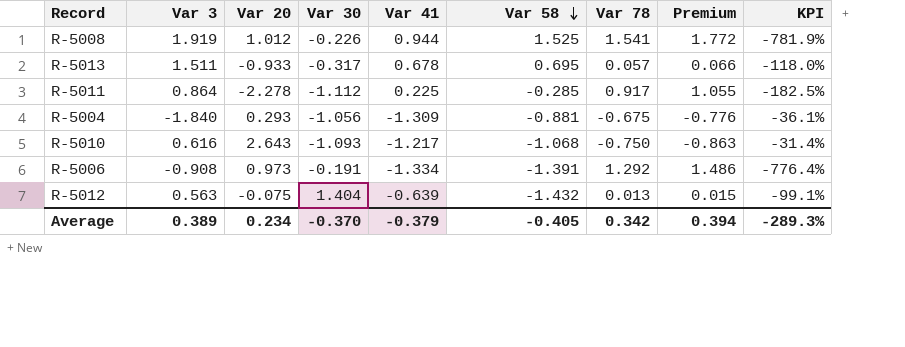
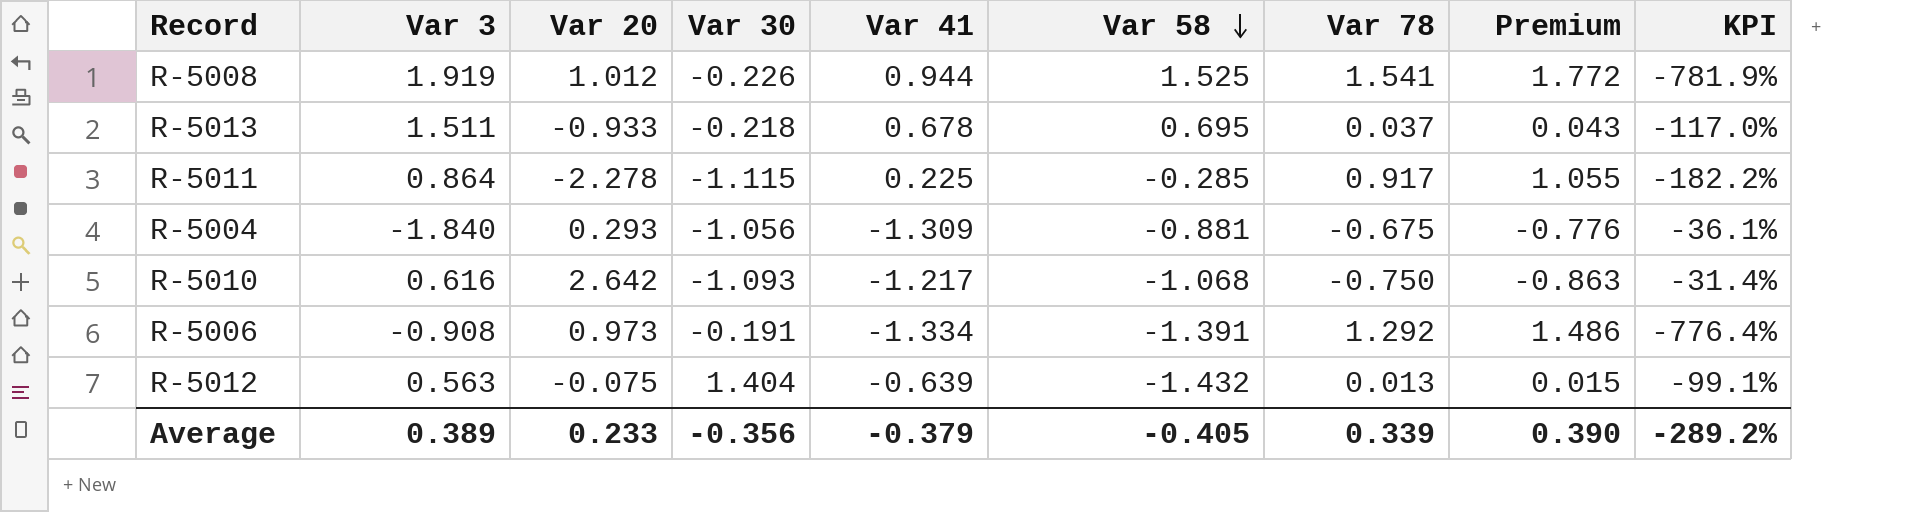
R-5013 | Var 30: -0.317 -> -0.218
R-5013 | Var 78: 0.057 -> 0.037
R-5013 | Premium: 0.066 -> 0.043
R-5013 | KPI: -118.0% -> -117.0%
R-5011 | Var 30: -1.112 -> -1.115
R-5011 | KPI: -182.5% -> -182.2%
R-5010 | Var 20: 2.643 -> 2.642
Average | Var 20: 0.234 -> 0.233
Average | Var 30: -0.370 -> -0.356
Average | Var 78: 0.342 -> 0.339
Average | Premium: 0.394 -> 0.390
Average | KPI: -289.3% -> -289.2%

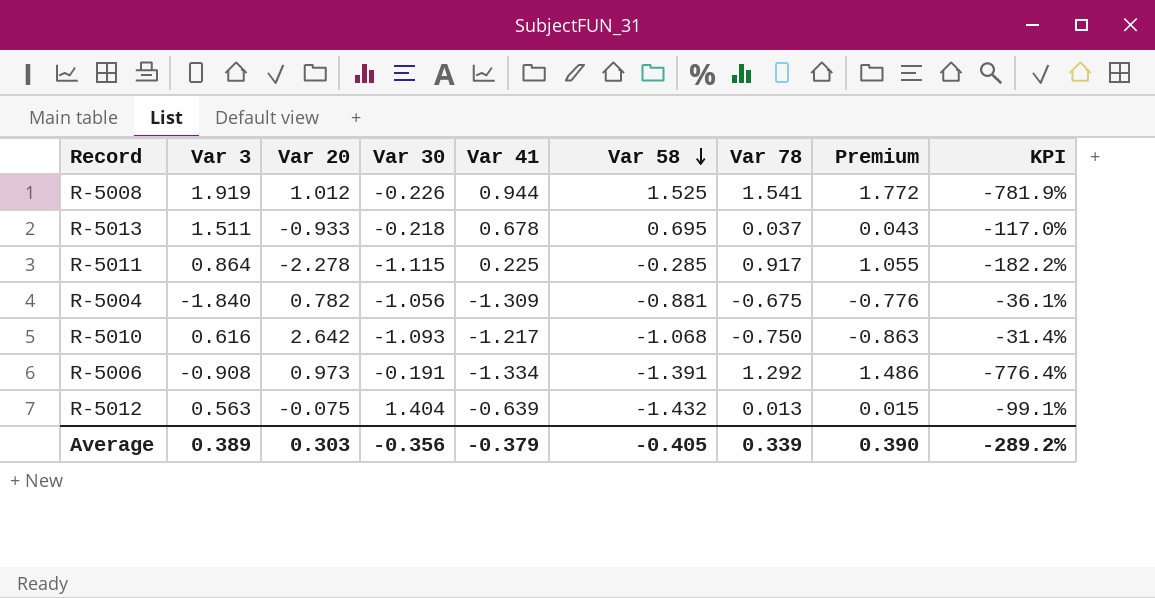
R-5004 | Var 20: 0.293 -> 0.782
Average | Var 20: 0.233 -> 0.303

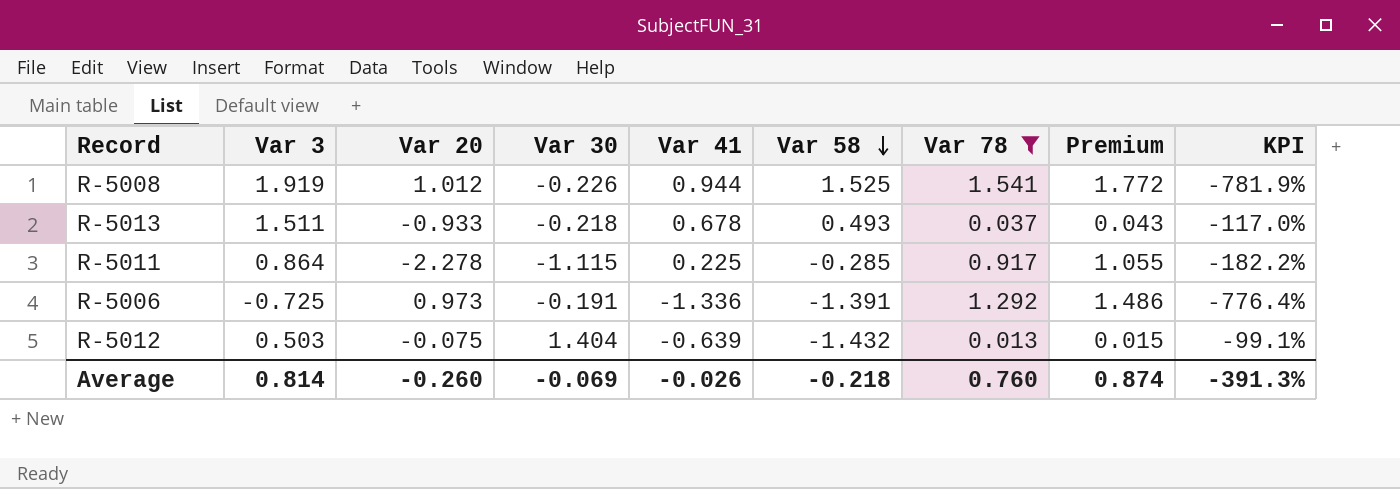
filter: none -> Var 78 >= 0.013
R-5013 | Var 58: 0.695 -> 0.493
R-5006 | Var 3: -0.908 -> -0.725
R-5006 | Var 41: -1.334 -> -1.336
R-5012 | Var 3: 0.563 -> 0.503
Average | Var 3: 0.389 -> 0.814
Average | Var 20: 0.303 -> -0.260
Average | Var 30: -0.356 -> -0.069
Average | Var 41: -0.379 -> -0.026
Average | Var 58: -0.405 -> -0.218
Average | Var 78: 0.339 -> 0.760
Average | Premium: 0.390 -> 0.874
Average | KPI: -289.2% -> -391.3%

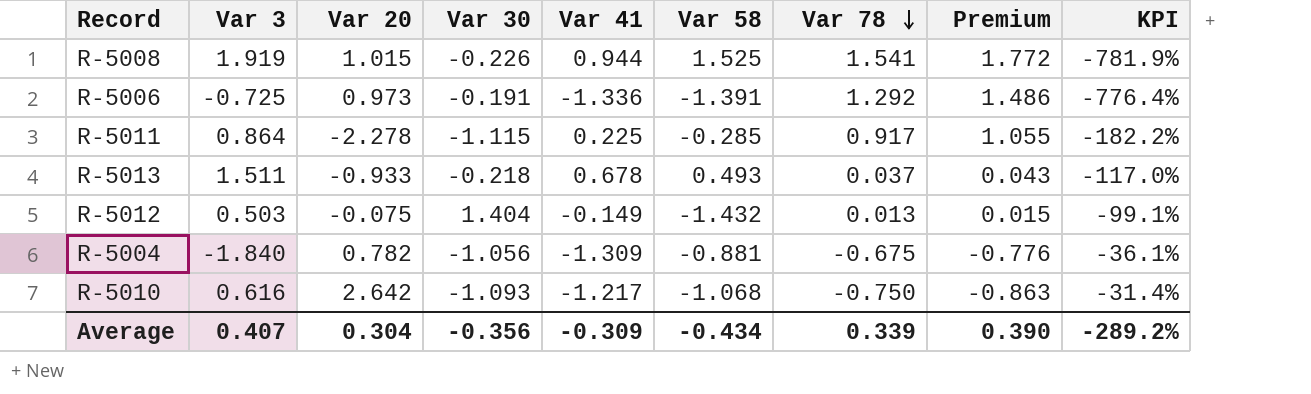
filter: Var 78 >= 0.013 -> none
row order: Var 58 descending -> Var 78 descending
R-5008 | Var 20: 1.012 -> 1.015
R-5012 | Var 41: -0.639 -> -0.149
Average | Var 3: 0.814 -> 0.407
Average | Var 20: -0.260 -> 0.304
Average | Var 30: -0.069 -> -0.356
Average | Var 41: -0.026 -> -0.309
Average | Var 58: -0.218 -> -0.434
Average | Var 78: 0.760 -> 0.339
Average | Premium: 0.874 -> 0.390
Average | KPI: -391.3% -> -289.2%

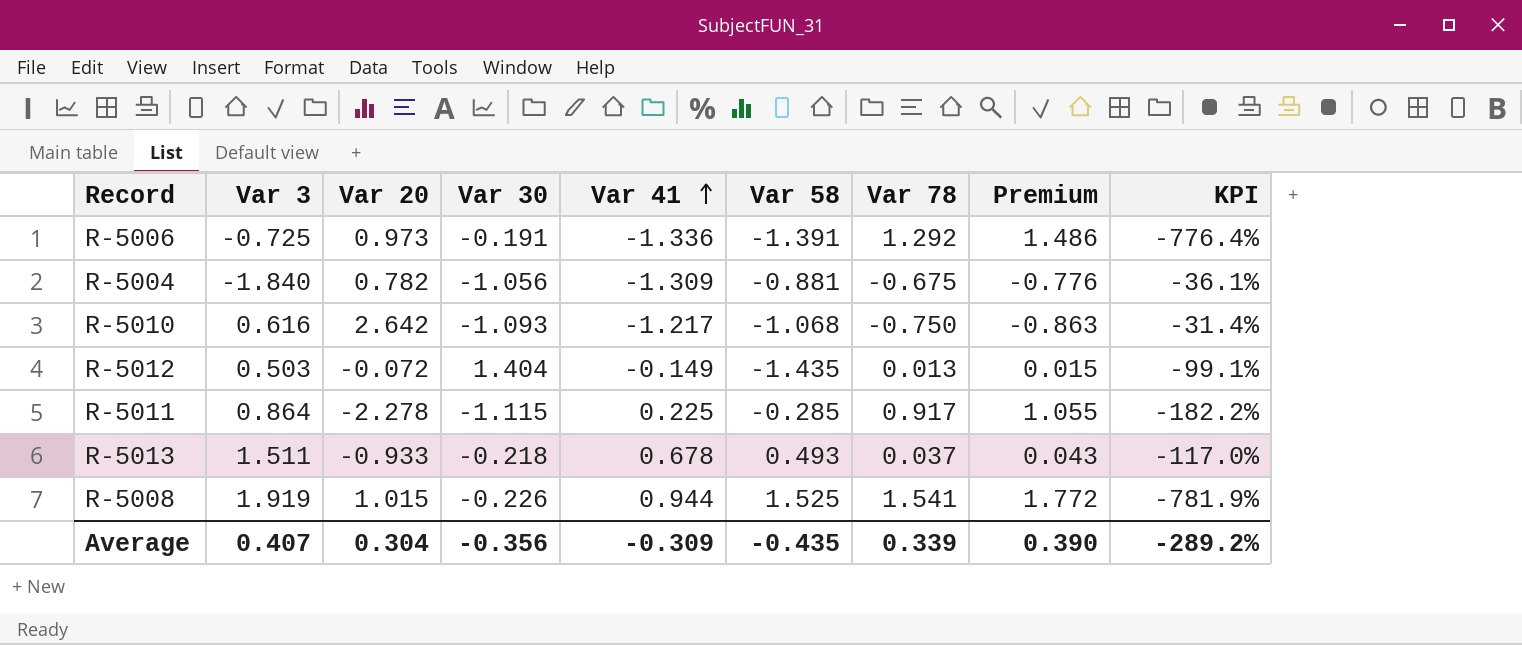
row order: Var 78 descending -> Var 41 ascending
R-5012 | Var 20: -0.075 -> -0.072
R-5012 | Var 58: -1.432 -> -1.435
Average | Var 58: -0.434 -> -0.435

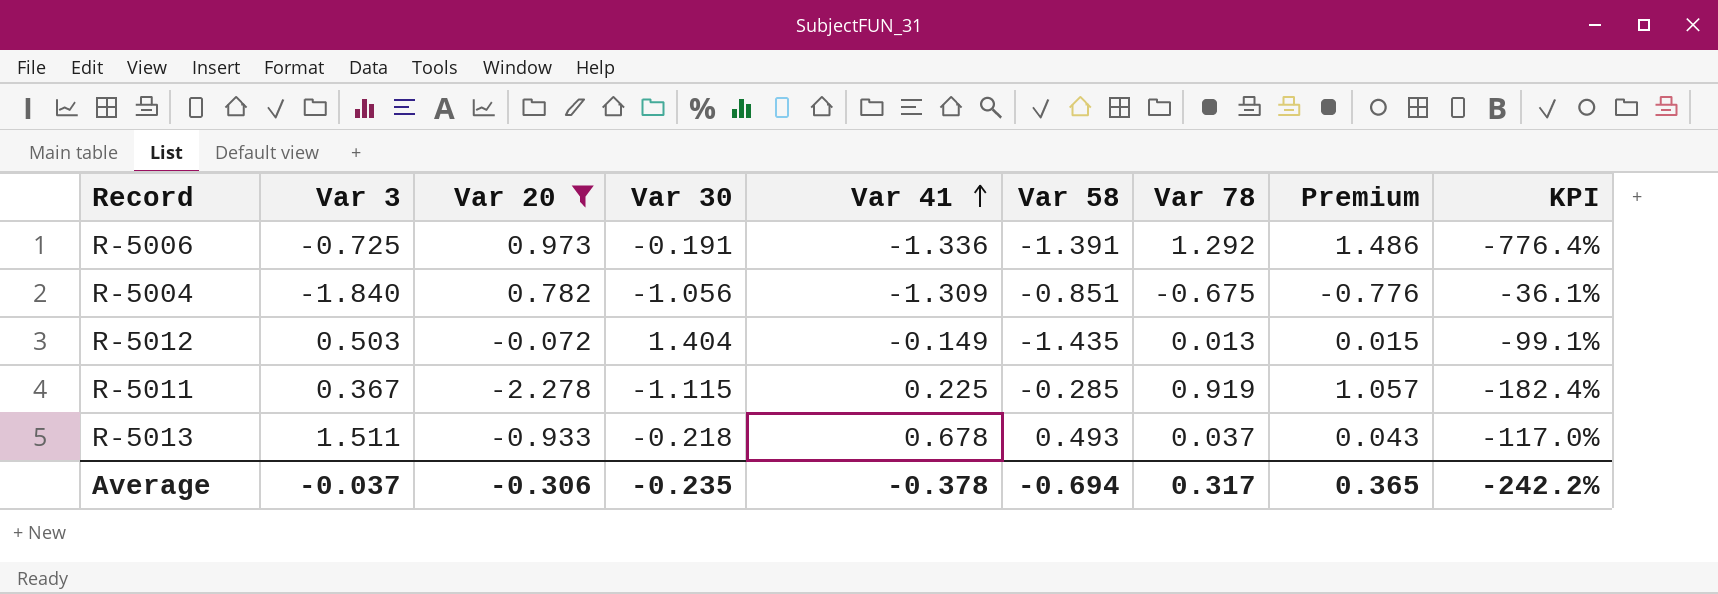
filter: none -> Var 20 <= 0.973
R-5004 | Var 58: -0.881 -> -0.851
R-5011 | Var 3: 0.864 -> 0.367
R-5011 | Var 78: 0.917 -> 0.919
R-5011 | Premium: 1.055 -> 1.057
R-5011 | KPI: -182.2% -> -182.4%
Average | Var 3: 0.407 -> -0.037
Average | Var 20: 0.304 -> -0.306
Average | Var 30: -0.356 -> -0.235
Average | Var 41: -0.309 -> -0.378
Average | Var 58: -0.435 -> -0.694
Average | Var 78: 0.339 -> 0.317
Average | Premium: 0.390 -> 0.365
Average | KPI: -289.2% -> -242.2%

